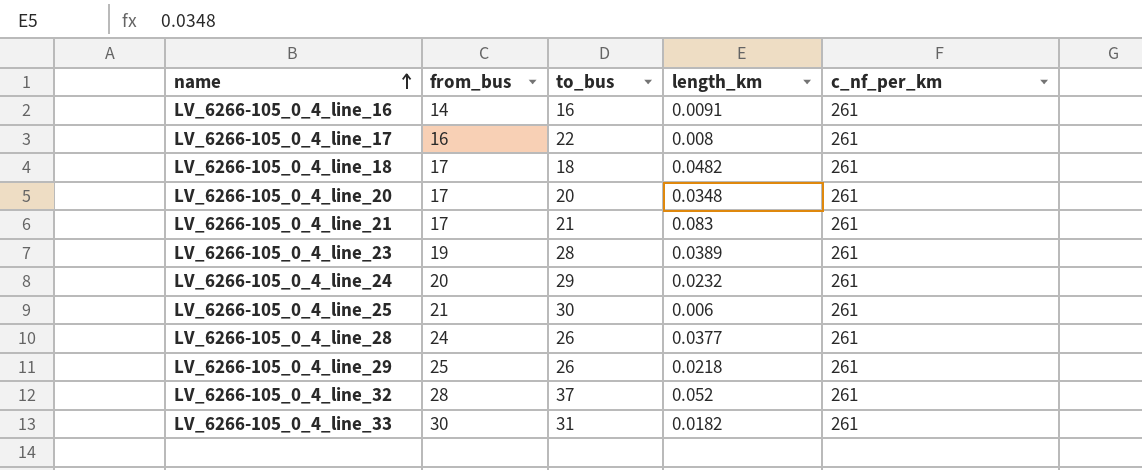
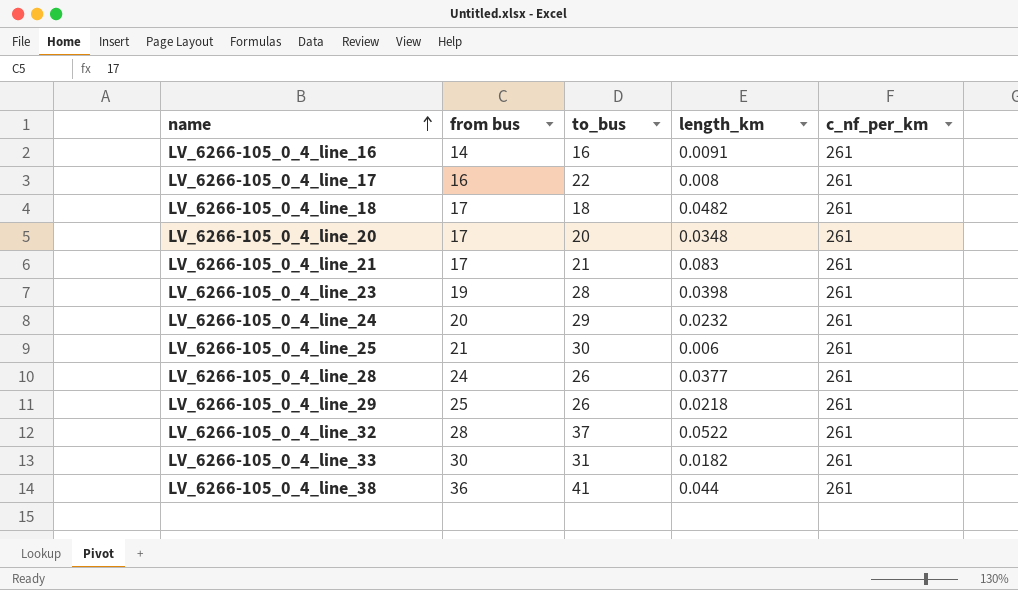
column name: from_bus -> from bus
LV_6266-105_0_4_line_23 | length_km: 0.0389 -> 0.0398
LV_6266-105_0_4_line_32 | length_km: 0.052 -> 0.0522
row LV_6266-105_0_4_line_38: none -> 36 | 41 | 0.044 | 261

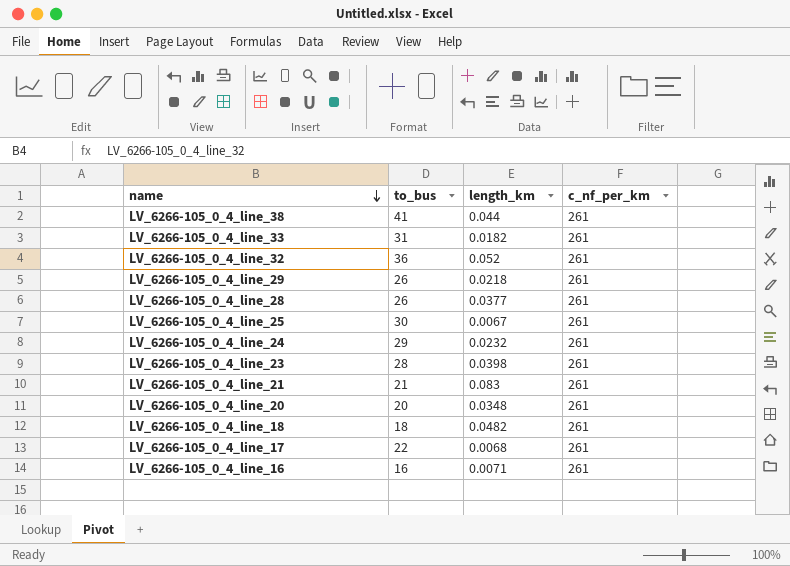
row order: name ascending -> name descending
column from bus | position: 2 -> none
LV_6266-105_0_4_line_32 | to_bus: 37 -> 36
LV_6266-105_0_4_line_32 | length_km: 0.0522 -> 0.052
LV_6266-105_0_4_line_25 | length_km: 0.006 -> 0.0067
LV_6266-105_0_4_line_17 | length_km: 0.008 -> 0.0068
LV_6266-105_0_4_line_16 | length_km: 0.0091 -> 0.0071

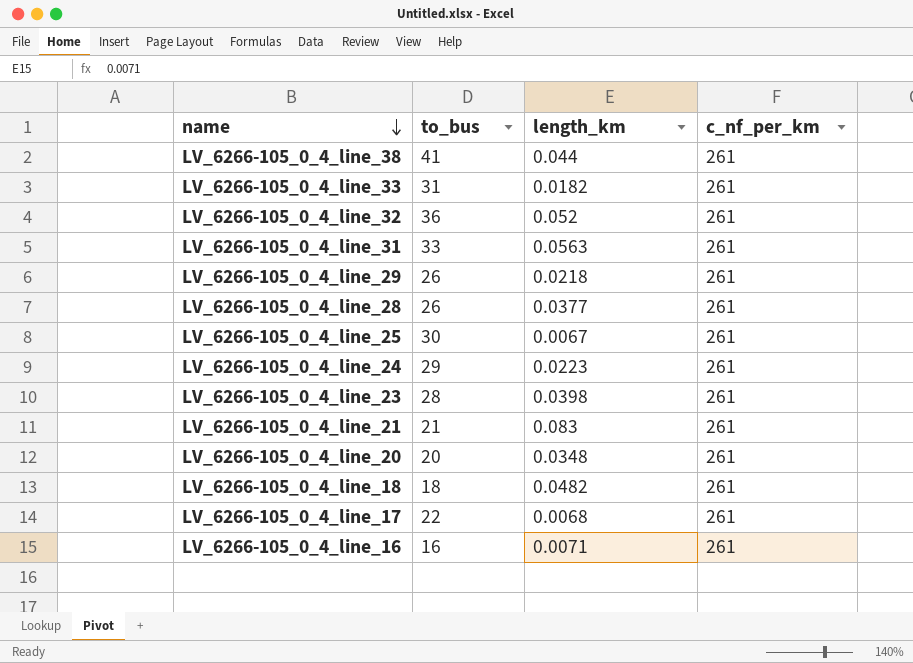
row LV_6266-105_0_4_line_31: none -> 33 | 0.0563 | 261
LV_6266-105_0_4_line_24 | length_km: 0.0232 -> 0.0223

